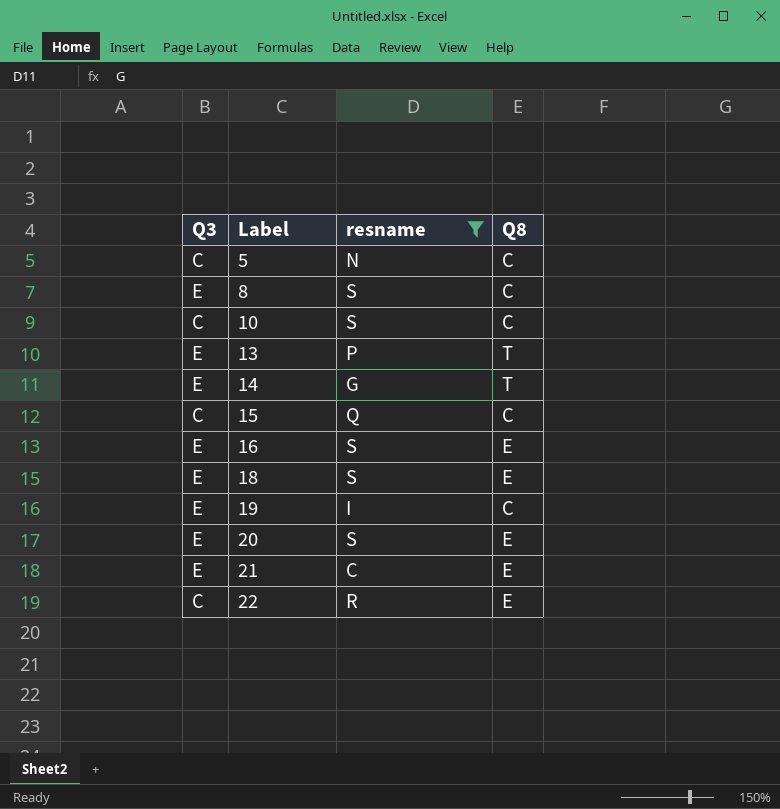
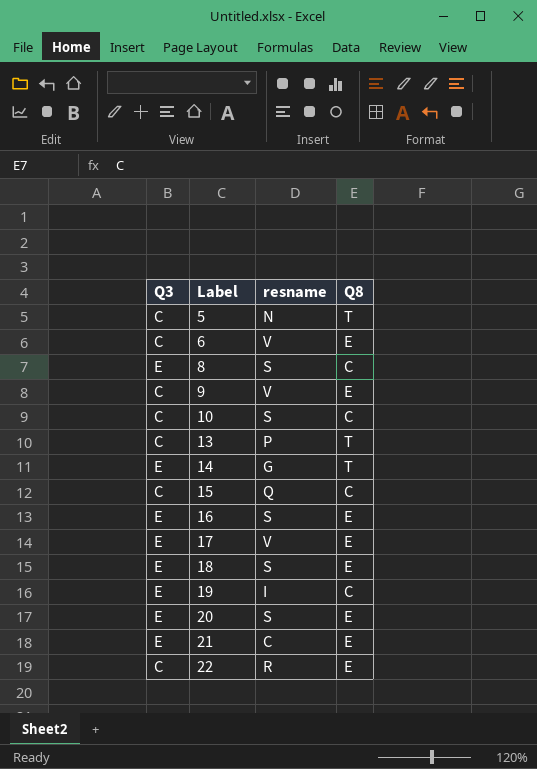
filter: resname != V -> none
5 | Q8: C -> T
13 | Q3: E -> C

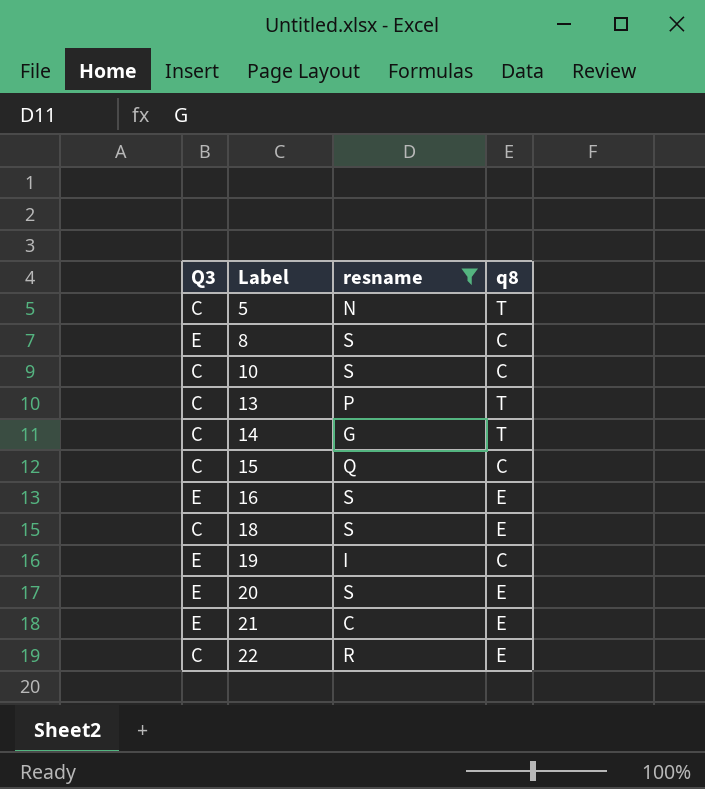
filter: none -> resname != V
column name: Q8 -> q8
14 | Q3: E -> C
18 | Q3: E -> C

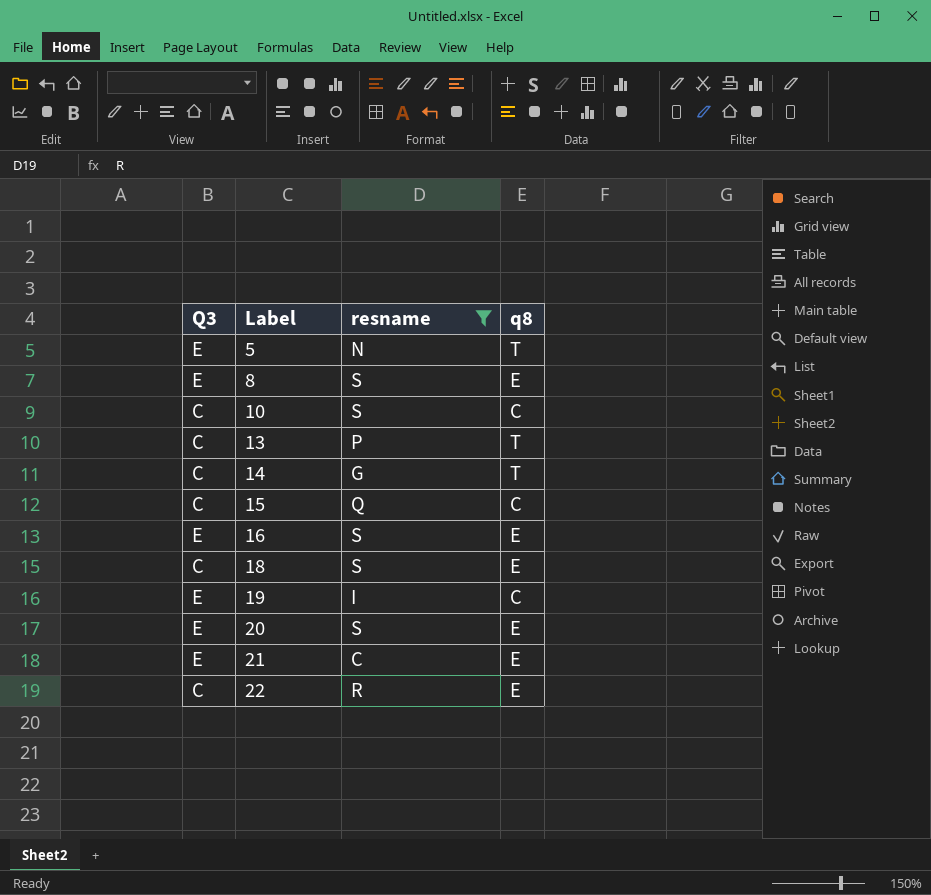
5 | Q3: C -> E
8 | q8: C -> E

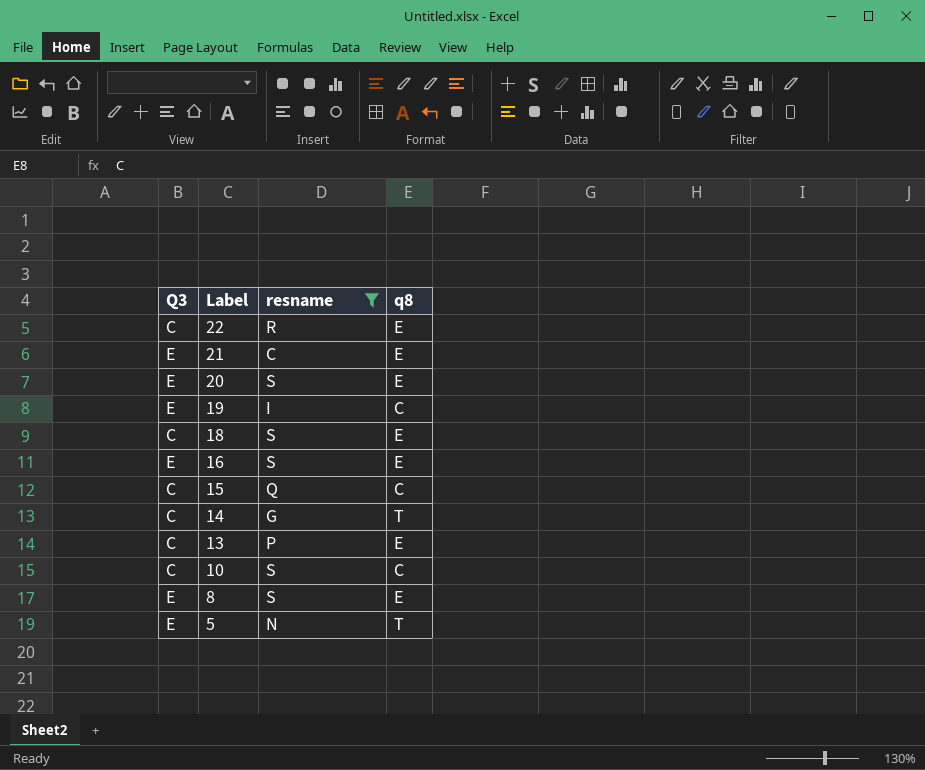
row order: Label ascending -> Label descending
13 | q8: T -> E

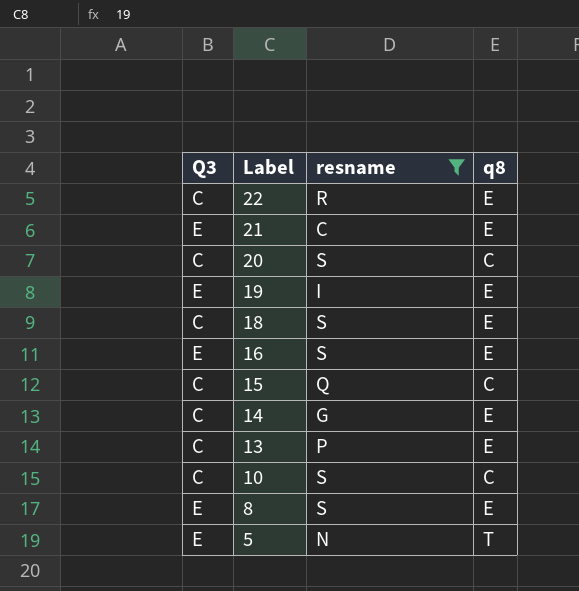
20 | Q3: E -> C
20 | q8: E -> C
19 | q8: C -> E
14 | q8: T -> E

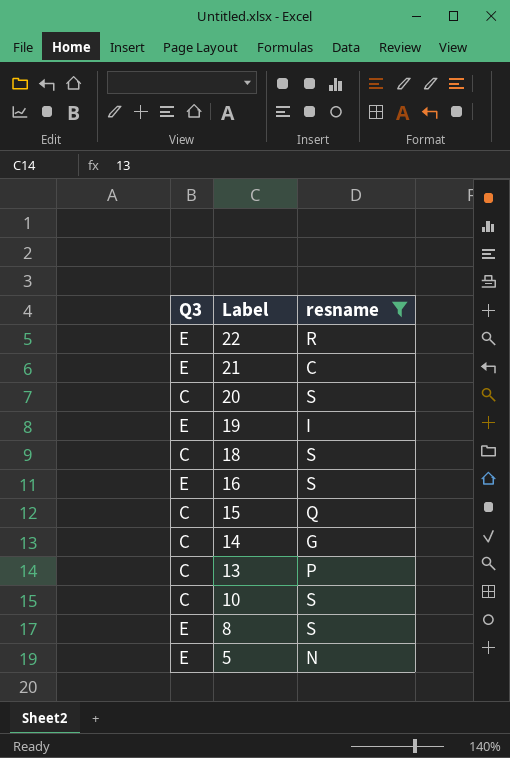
column q8 | position: 4 -> none
22 | Q3: C -> E

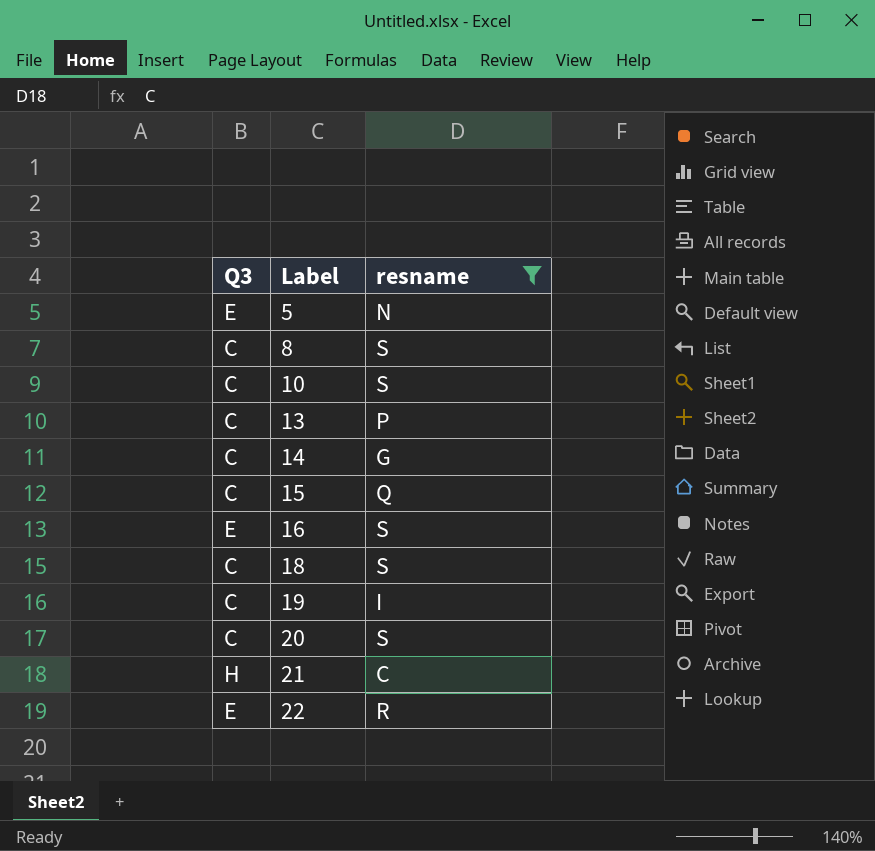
row order: Label descending -> Label ascending
8 | Q3: E -> C
19 | Q3: E -> C
21 | Q3: E -> H

